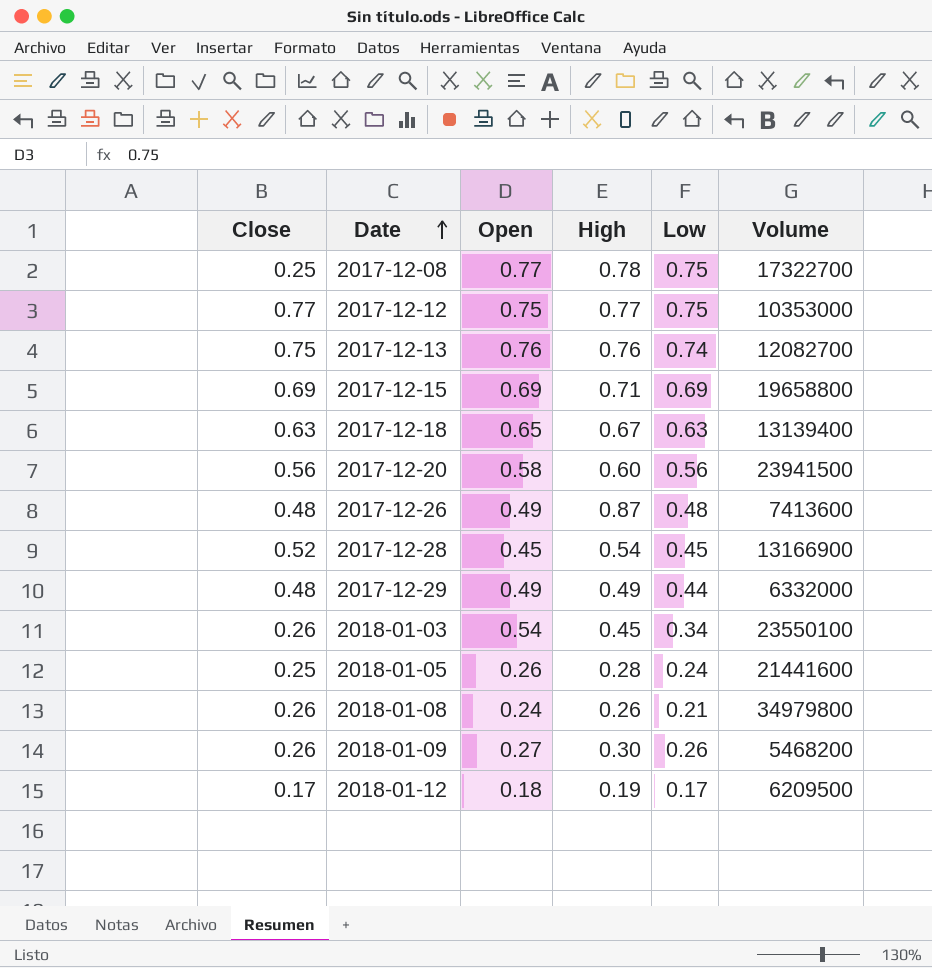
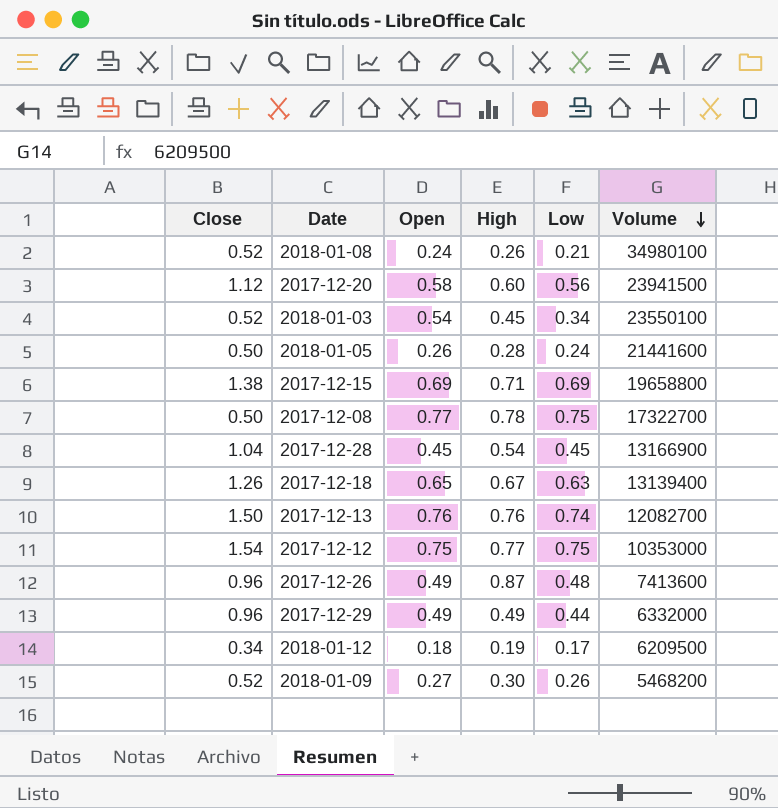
row order: Date ascending -> Volume descending
2018-01-08 | Close: 0.26 -> 0.52
2018-01-08 | Volume: 34979800 -> 34980100
2017-12-20 | Close: 0.56 -> 1.12
2018-01-03 | Close: 0.26 -> 0.52
2018-01-05 | Close: 0.25 -> 0.50
2017-12-15 | Close: 0.69 -> 1.38
2017-12-08 | Close: 0.25 -> 0.50
2017-12-28 | Close: 0.52 -> 1.04
2017-12-18 | Close: 0.63 -> 1.26
2017-12-13 | Close: 0.75 -> 1.50
2017-12-12 | Close: 0.77 -> 1.54
2017-12-26 | Close: 0.48 -> 0.96
2017-12-29 | Close: 0.48 -> 0.96
2018-01-12 | Close: 0.17 -> 0.34
2018-01-09 | Close: 0.26 -> 0.52

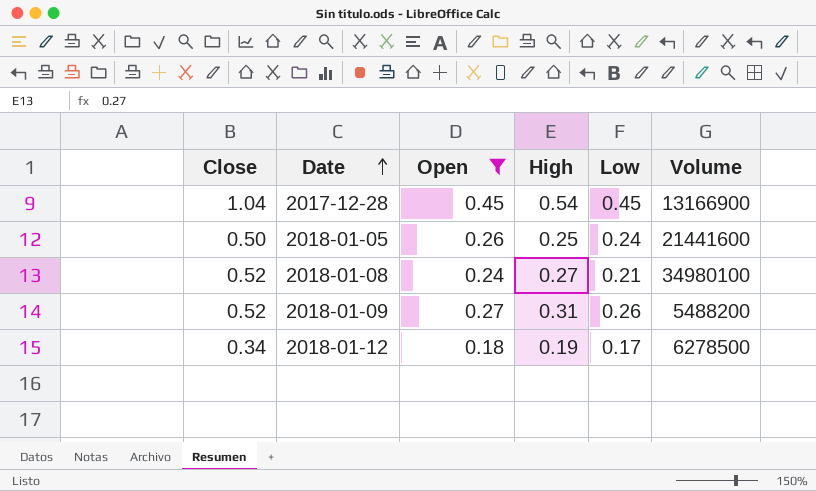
filter: none -> Open <= 0.45
row order: Volume descending -> Date ascending
2018-01-05 | High: 0.28 -> 0.25
2018-01-08 | High: 0.26 -> 0.27
2018-01-09 | High: 0.30 -> 0.31
2018-01-09 | Volume: 5468200 -> 5488200
2018-01-12 | Volume: 6209500 -> 6278500

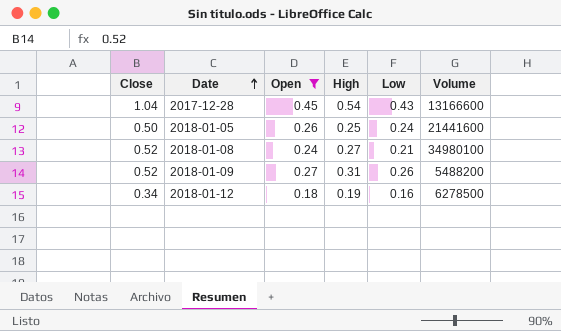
2017-12-28 | Low: 0.45 -> 0.43
2017-12-28 | Volume: 13166900 -> 13166600
2018-01-12 | Low: 0.17 -> 0.16

